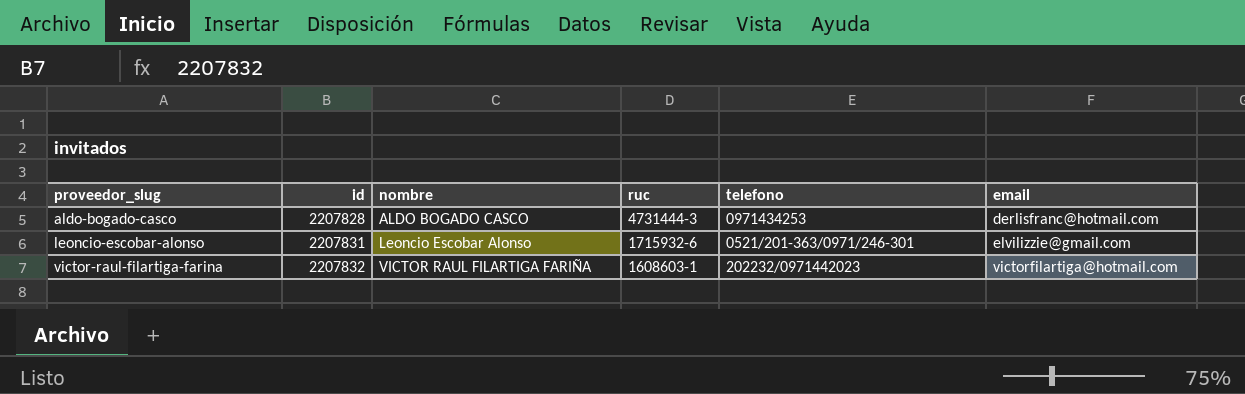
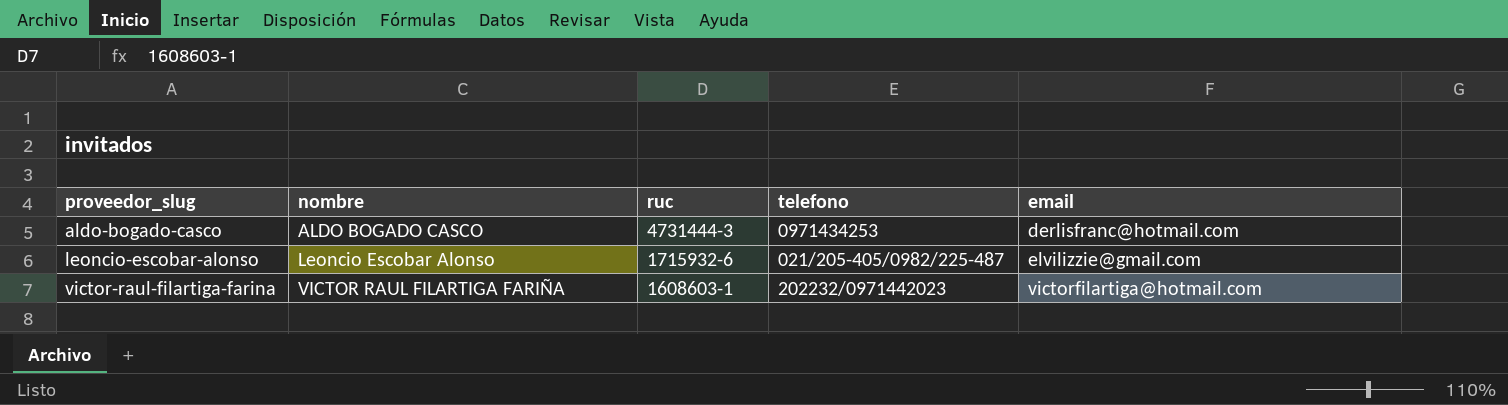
column id | position: 2 -> none
leoncio-escobar-alonso | telefono: 0521/201-363/0971/246-301 -> 021/205-405/0982/225-487

